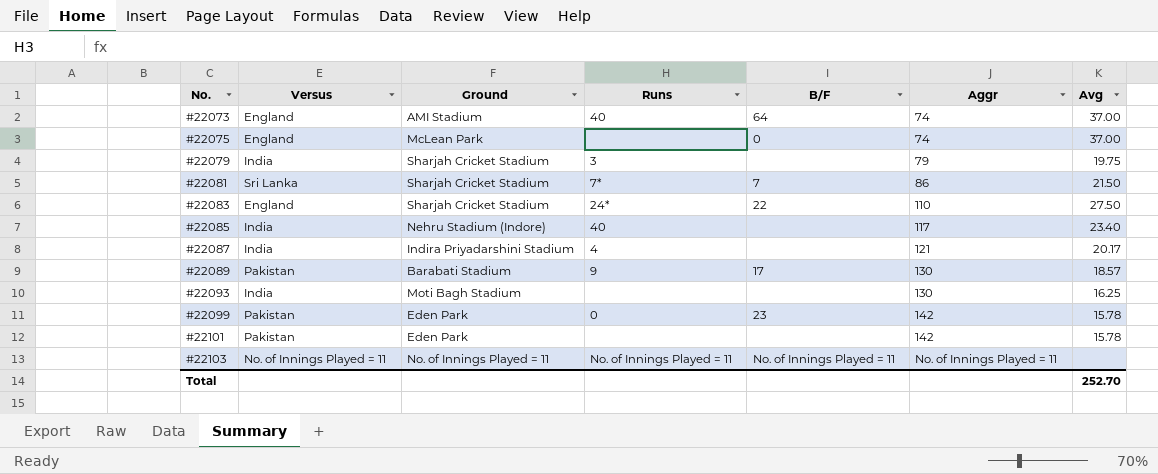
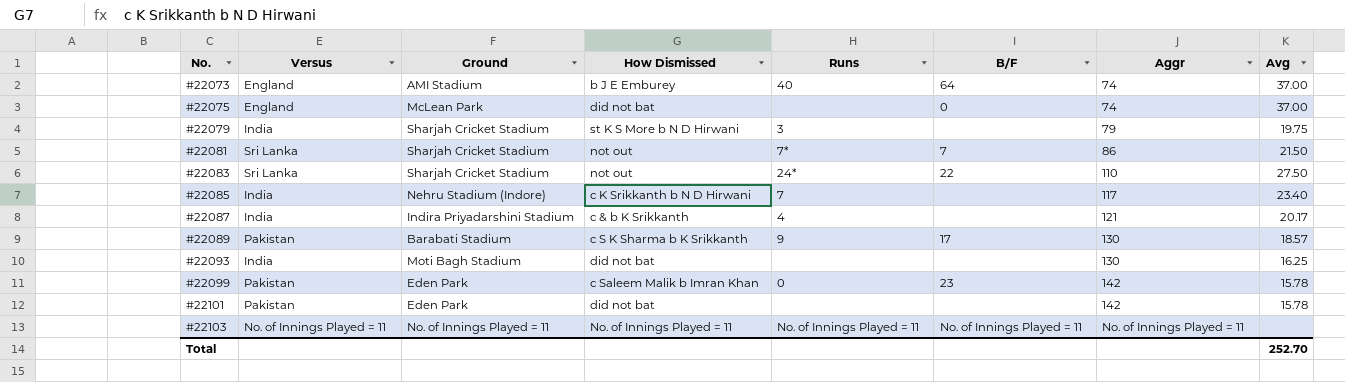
column How Dismissed | position: none -> 4
#22083 | Versus: England -> Sri Lanka
#22085 | Runs: 40 -> 7

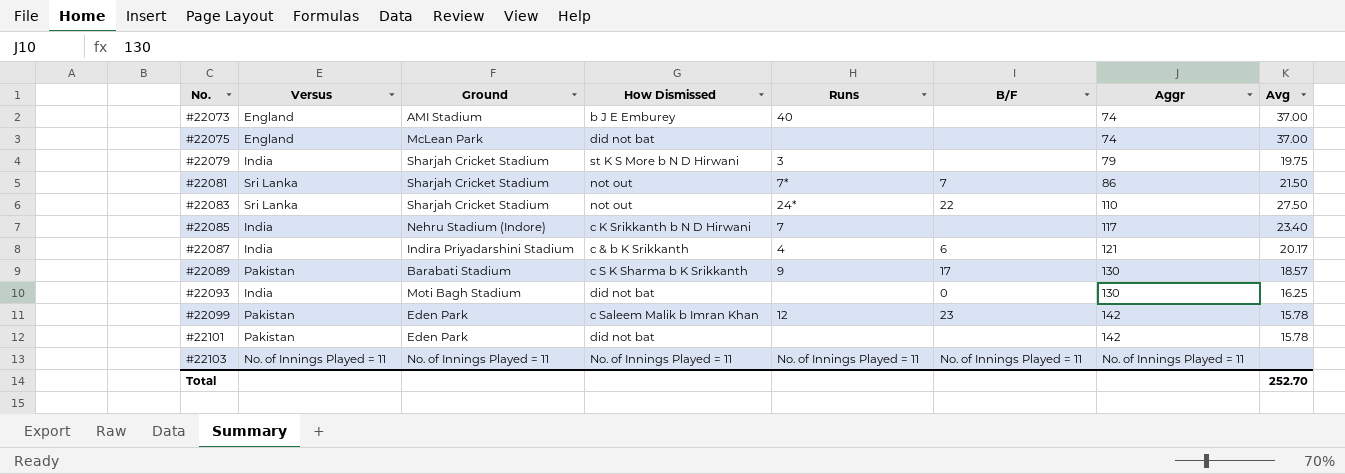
#22073 | B/F: 64 -> none
#22075 | B/F: 0 -> none
#22087 | B/F: none -> 6
#22093 | B/F: none -> 0
#22099 | Runs: 0 -> 12

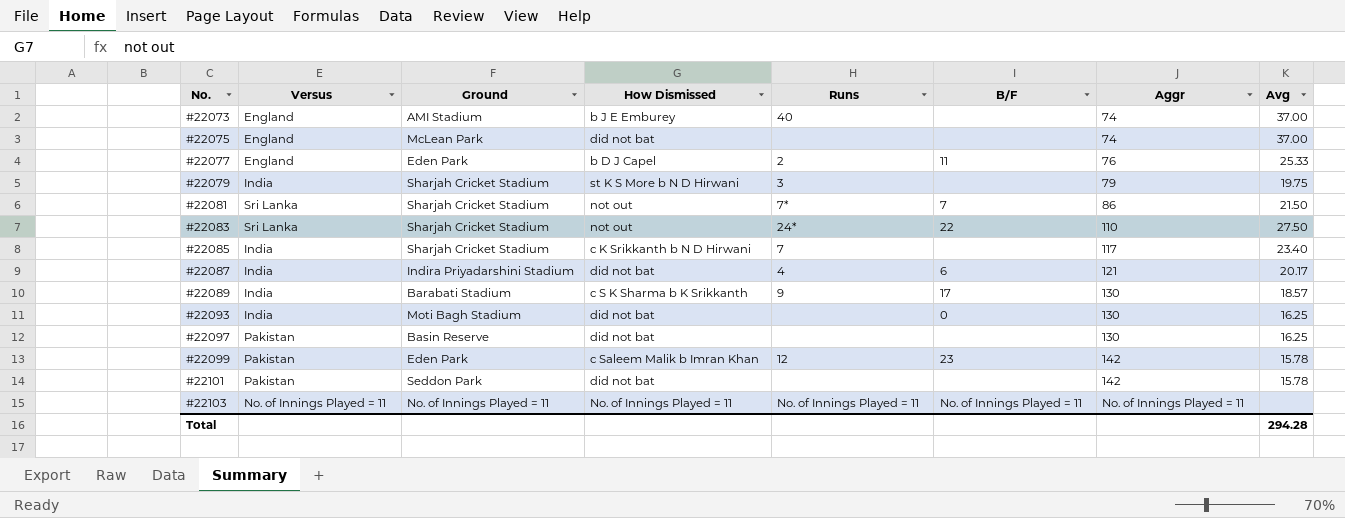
row #22077: none -> England | Eden Park | b D J Capel | 2 | 11 | 76 | 25.33
#22085 | Ground: Nehru Stadium (Indore) -> Sharjah Cricket Stadium
#22087 | How Dismissed: c & b K Srikkanth -> did not bat
#22089 | Versus: Pakistan -> India
row #22097: none -> Pakistan | Basin Reserve | did not bat | none | none | 130 | 16.25
#22101 | Ground: Eden Park -> Seddon Park
Total | Avg: 252.70 -> 294.28

